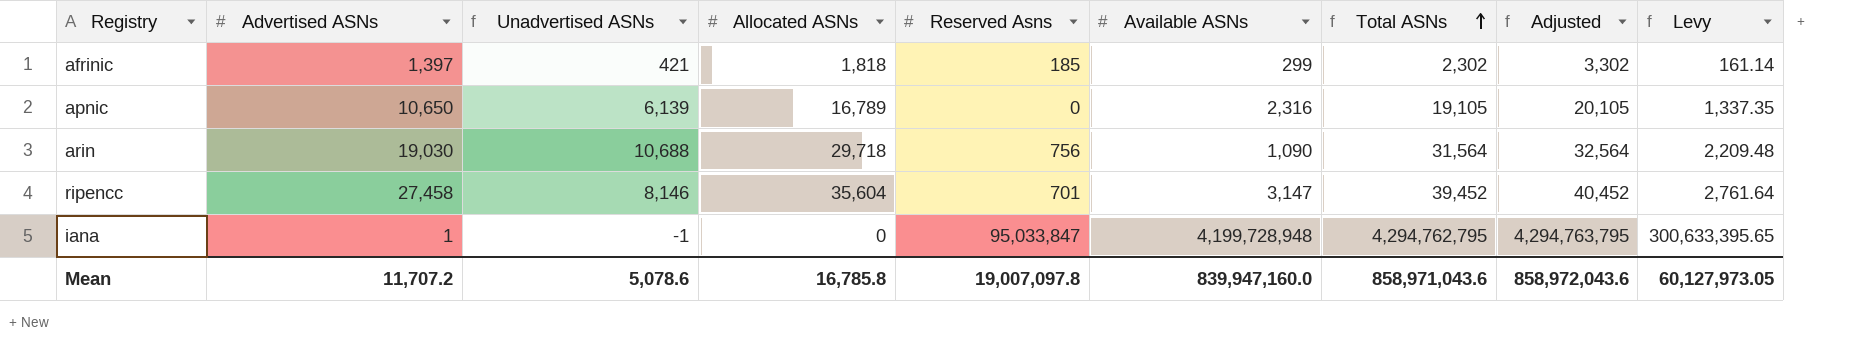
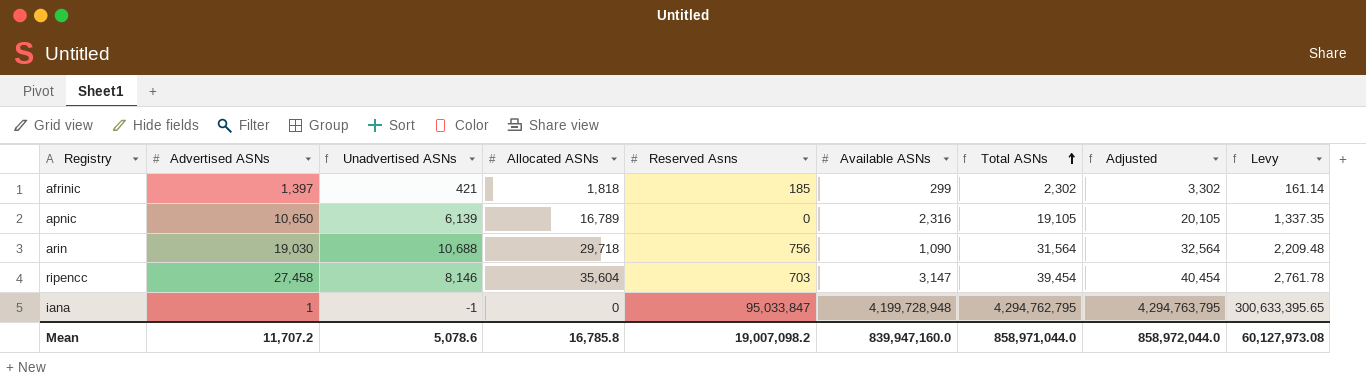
ripencc | Reserved Asns: 701 -> 703
ripencc | Total ASNs: 39,452 -> 39,454
ripencc | Adjusted: 40,452 -> 40,454
ripencc | Levy: 2,761.64 -> 2,761.78
Mean | Reserved Asns: 19,007,097.8 -> 19,007,098.2
Mean | Total ASNs: 858,971,043.6 -> 858,971,044.0
Mean | Adjusted: 858,972,043.6 -> 858,972,044.0
Mean | Levy: 60,127,973.05 -> 60,127,973.08

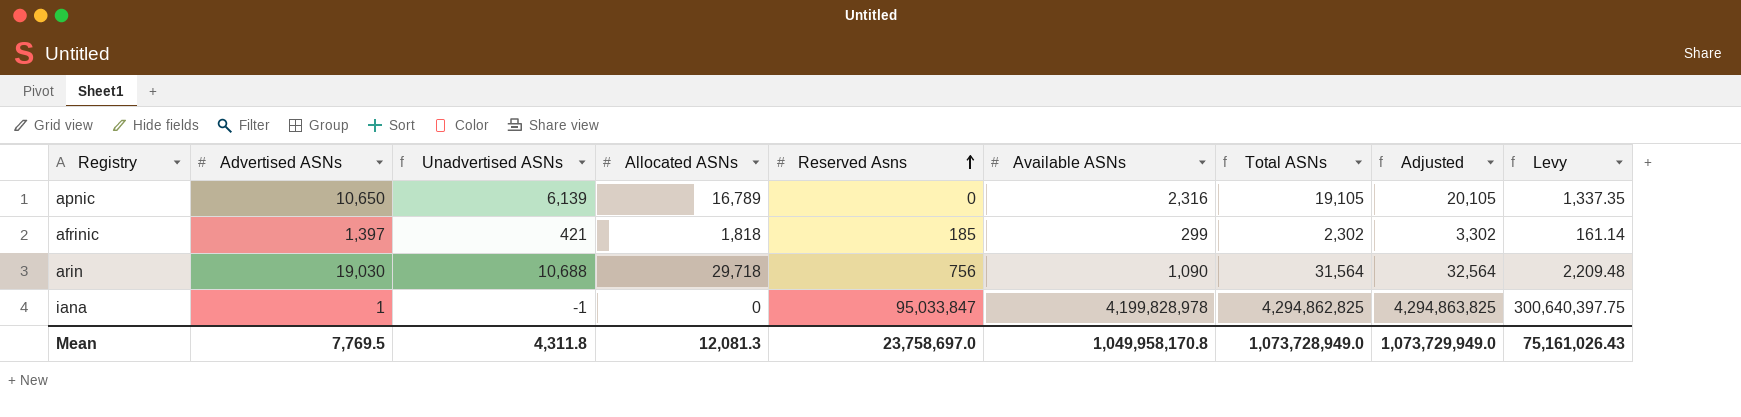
row order: Total ASNs ascending -> Reserved Asns ascending
row ripencc: 27,458 | 8,146 | 35,604 | 703 | 3,147 | 39,454 | 40,454 | 2,761.78 -> none
iana | Available ASNs: 4,199,728,948 -> 4,199,828,978
iana | Total ASNs: 4,294,762,795 -> 4,294,862,825
iana | Adjusted: 4,294,763,795 -> 4,294,863,825
iana | Levy: 300,633,395.65 -> 300,640,397.75
Mean | Advertised ASNs: 11,707.2 -> 7,769.5
Mean | Unadvertised ASNs: 5,078.6 -> 4,311.8
Mean | Allocated ASNs: 16,785.8 -> 12,081.3
Mean | Reserved Asns: 19,007,098.2 -> 23,758,697.0
Mean | Available ASNs: 839,947,160.0 -> 1,049,958,170.8
Mean | Total ASNs: 858,971,044.0 -> 1,073,728,949.0
Mean | Adjusted: 858,972,044.0 -> 1,073,729,949.0
Mean | Levy: 60,127,973.08 -> 75,161,026.43

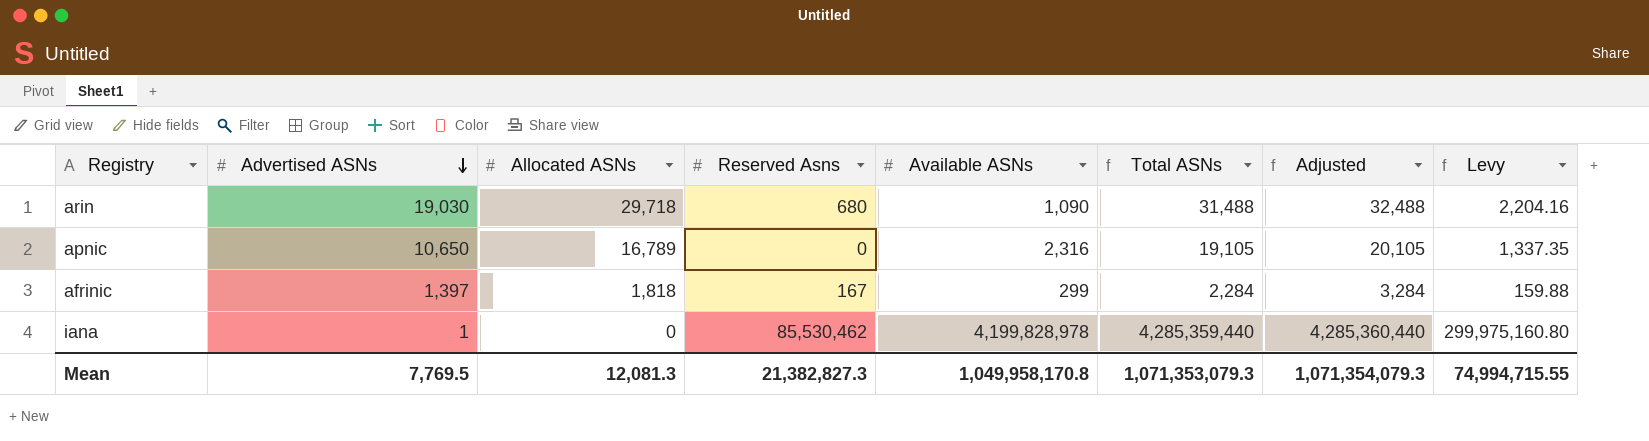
row order: Reserved Asns ascending -> Advertised ASNs descending
column Unadvertised ASNs | formula: [Allocated ASNs] - [Advertised ASNs] -> none
arin | Reserved Asns: 756 -> 680
arin | Total ASNs: 31,564 -> 31,488
arin | Adjusted: 32,564 -> 32,488
arin | Levy: 2,209.48 -> 2,204.16
afrinic | Reserved Asns: 185 -> 167
afrinic | Total ASNs: 2,302 -> 2,284
afrinic | Adjusted: 3,302 -> 3,284
afrinic | Levy: 161.14 -> 159.88
iana | Reserved Asns: 95,033,847 -> 85,530,462
iana | Total ASNs: 4,294,862,825 -> 4,285,359,440
iana | Adjusted: 4,294,863,825 -> 4,285,360,440
iana | Levy: 300,640,397.75 -> 299,975,160.80
Mean | Reserved Asns: 23,758,697.0 -> 21,382,827.3
Mean | Total ASNs: 1,073,728,949.0 -> 1,071,353,079.3
Mean | Adjusted: 1,073,729,949.0 -> 1,071,354,079.3
Mean | Levy: 75,161,026.43 -> 74,994,715.55

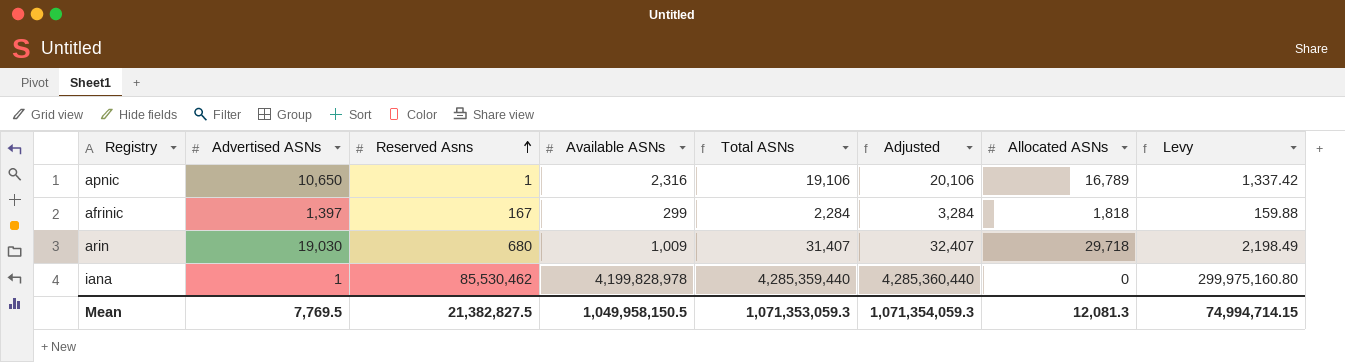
row order: Advertised ASNs descending -> Reserved Asns ascending
column Allocated ASNs | position: 3 -> 7
apnic | Reserved Asns: 0 -> 1
apnic | Total ASNs: 19,105 -> 19,106
apnic | Adjusted: 20,105 -> 20,106
apnic | Levy: 1,337.35 -> 1,337.42
arin | Available ASNs: 1,090 -> 1,009
arin | Total ASNs: 31,488 -> 31,407
arin | Adjusted: 32,488 -> 32,407
arin | Levy: 2,204.16 -> 2,198.49
Mean | Reserved Asns: 21,382,827.3 -> 21,382,827.5
Mean | Available ASNs: 1,049,958,170.8 -> 1,049,958,150.5
Mean | Total ASNs: 1,071,353,079.3 -> 1,071,353,059.3
Mean | Adjusted: 1,071,354,079.3 -> 1,071,354,059.3
Mean | Levy: 74,994,715.55 -> 74,994,714.15

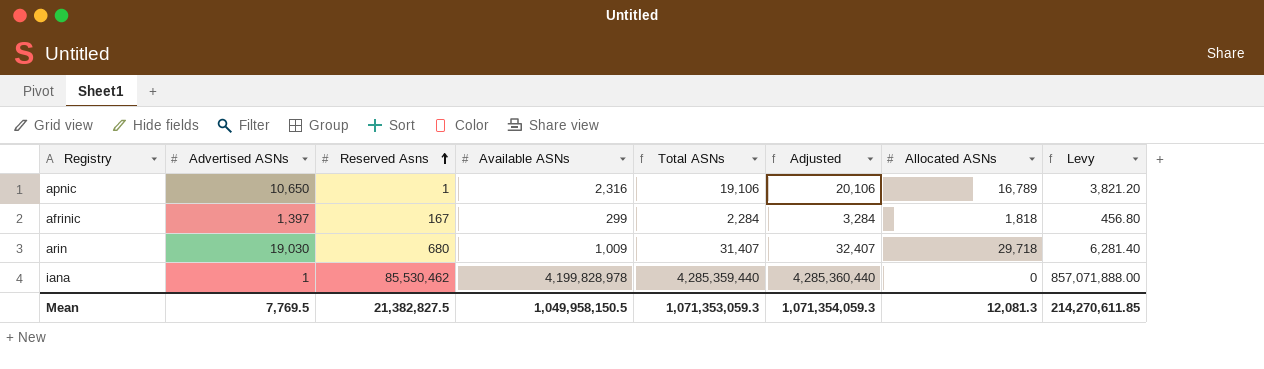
column Levy | formula: [Total ASNs] * 0.07 -> [Total ASNs] * 0.2
Mean | Levy: 74,994,714.15 -> 214,270,611.85

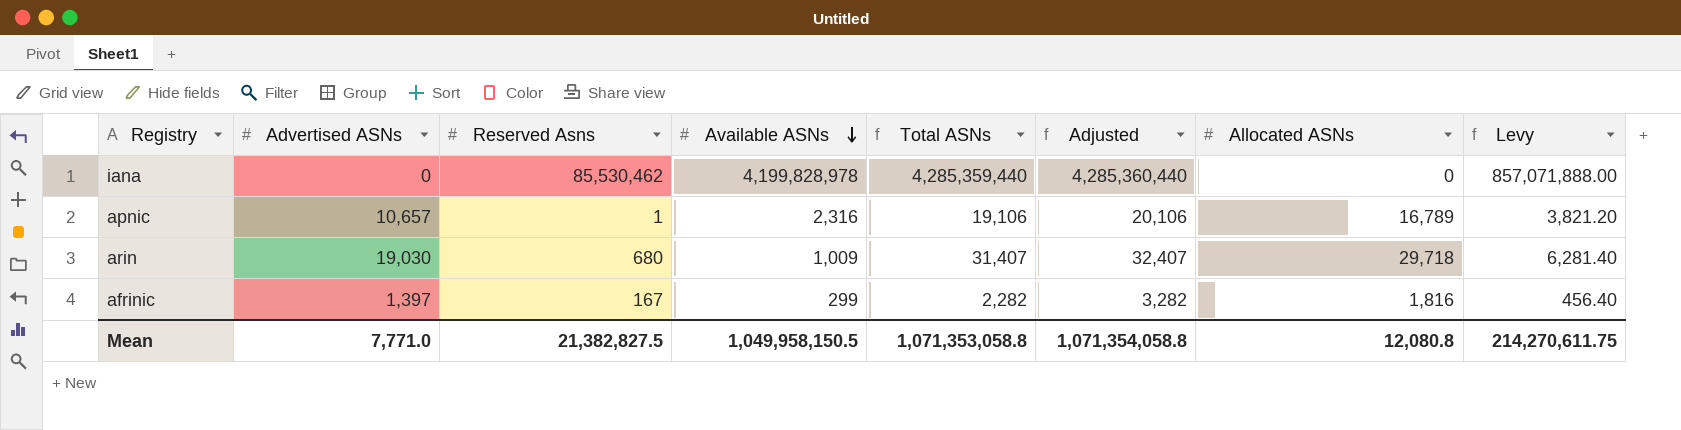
row order: Reserved Asns ascending -> Available ASNs descending
iana | Advertised ASNs: 1 -> 0
apnic | Advertised ASNs: 10,650 -> 10,657
afrinic | Total ASNs: 2,284 -> 2,282
afrinic | Adjusted: 3,284 -> 3,282
afrinic | Allocated ASNs: 1,818 -> 1,816
afrinic | Levy: 456.80 -> 456.40
Mean | Advertised ASNs: 7,769.5 -> 7,771.0
Mean | Total ASNs: 1,071,353,059.3 -> 1,071,353,058.8
Mean | Adjusted: 1,071,354,059.3 -> 1,071,354,058.8
Mean | Allocated ASNs: 12,081.3 -> 12,080.8
Mean | Levy: 214,270,611.85 -> 214,270,611.75

